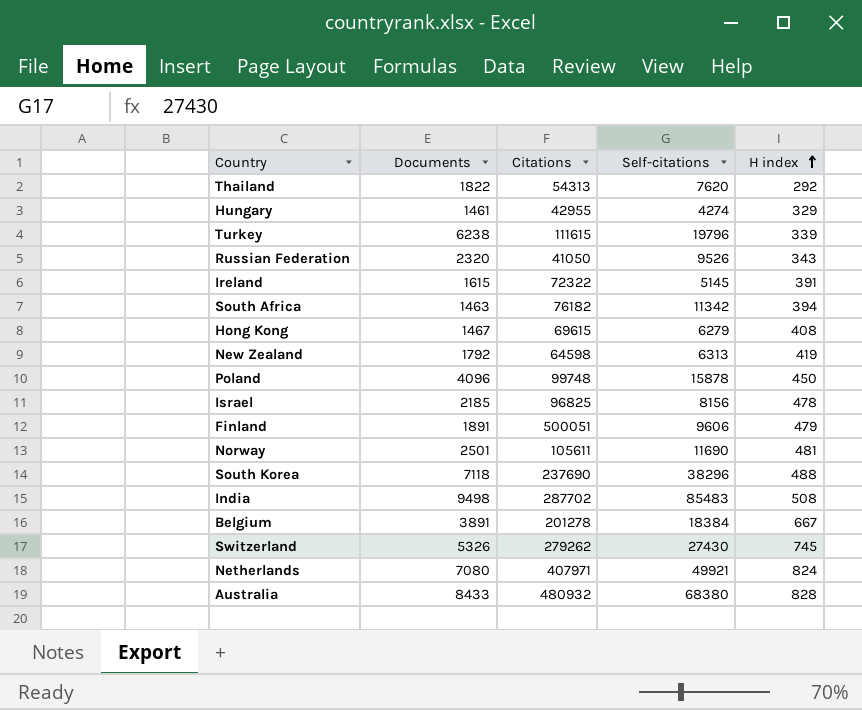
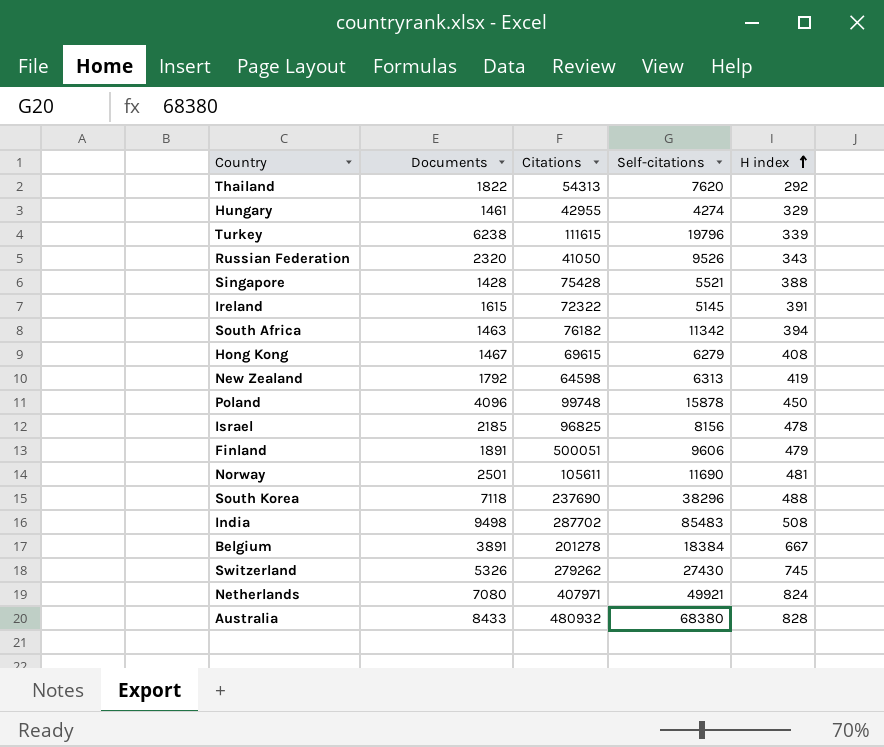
row Singapore: none -> 1428 | 75428 | 5521 | 388

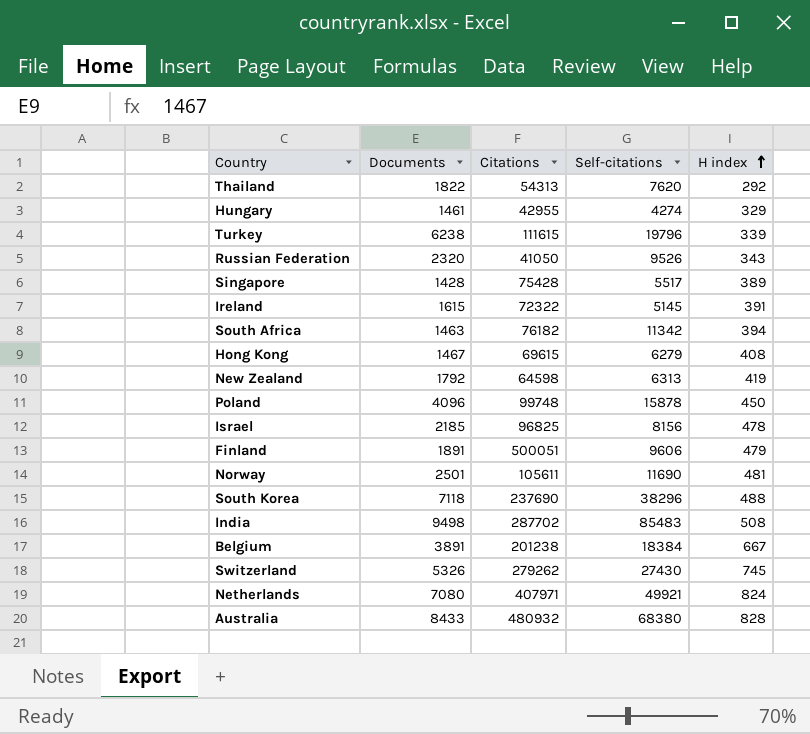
Singapore | Self-citations: 5521 -> 5517
Singapore | H index: 388 -> 389
Belgium | Citations: 201278 -> 201238

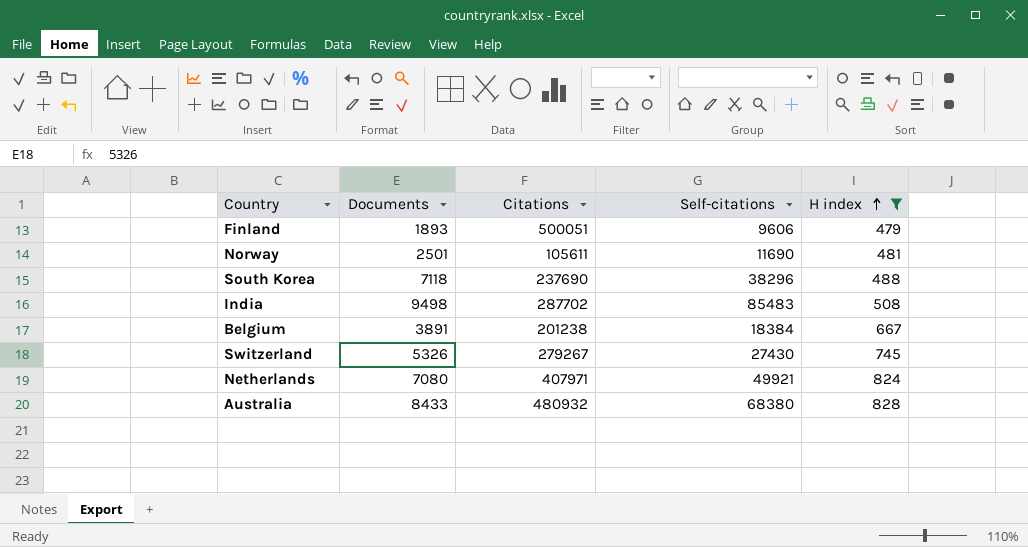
filter: none -> H index >= 479
Finland | Documents: 1891 -> 1893
Switzerland | Citations: 279262 -> 279267

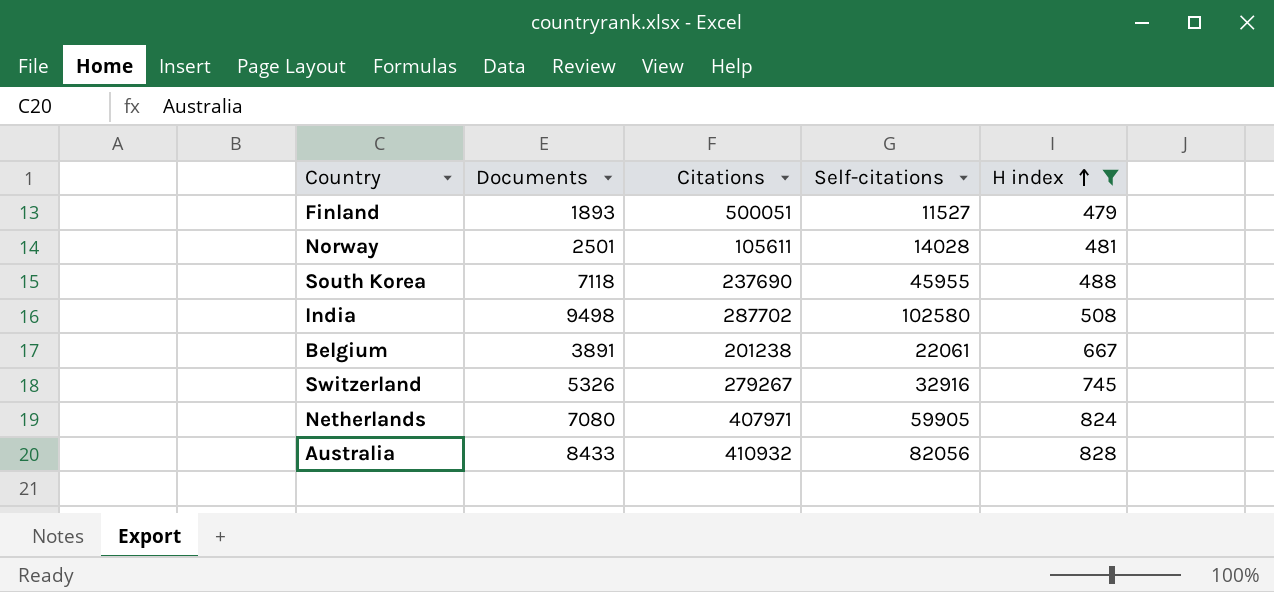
Finland | Self-citations: 9606 -> 11527
Norway | Self-citations: 11690 -> 14028
South Korea | Self-citations: 38296 -> 45955
India | Self-citations: 85483 -> 102580
Belgium | Self-citations: 18384 -> 22061
Switzerland | Self-citations: 27430 -> 32916
Netherlands | Self-citations: 49921 -> 59905
Australia | Citations: 480932 -> 410932
Australia | Self-citations: 68380 -> 82056

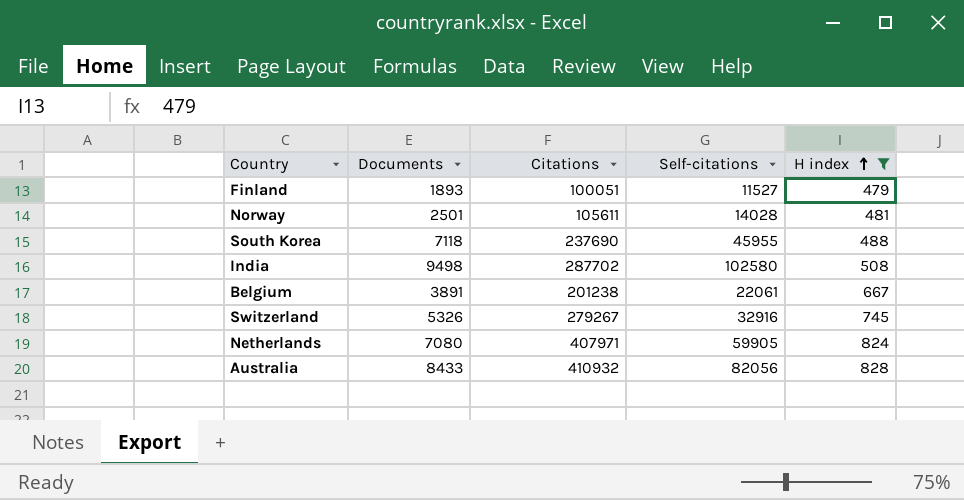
Finland | Citations: 500051 -> 100051

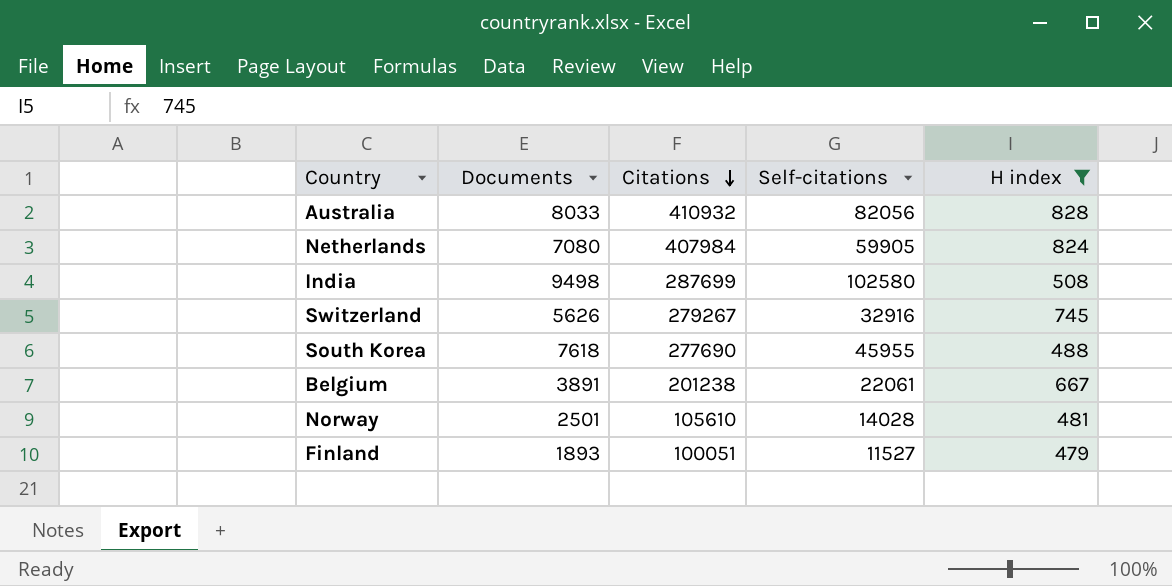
row order: H index ascending -> Citations descending
Australia | Documents: 8433 -> 8033
Netherlands | Citations: 407971 -> 407984
India | Citations: 287702 -> 287699
Switzerland | Documents: 5326 -> 5626
South Korea | Documents: 7118 -> 7618
South Korea | Citations: 237690 -> 277690
Norway | Citations: 105611 -> 105610

